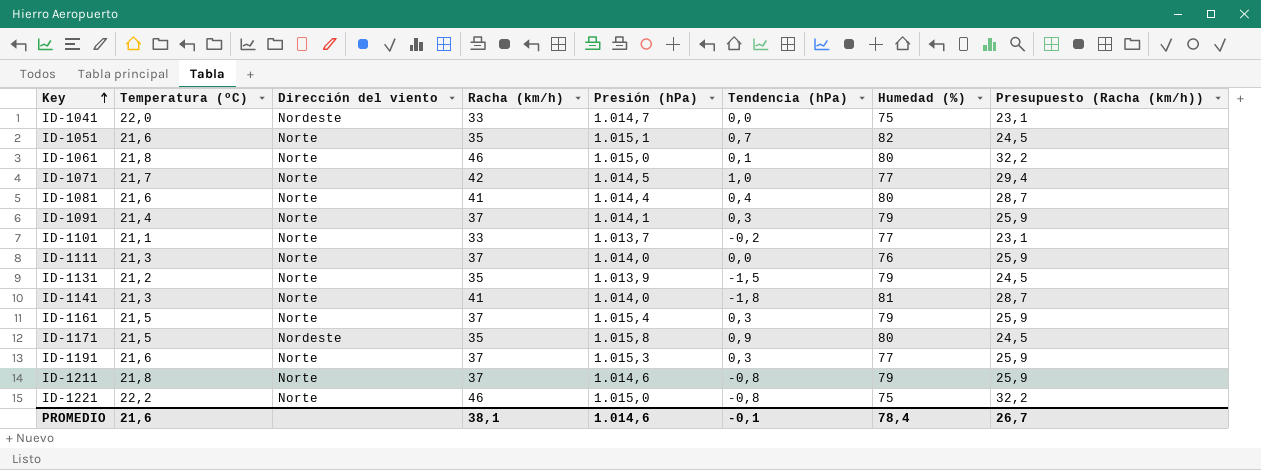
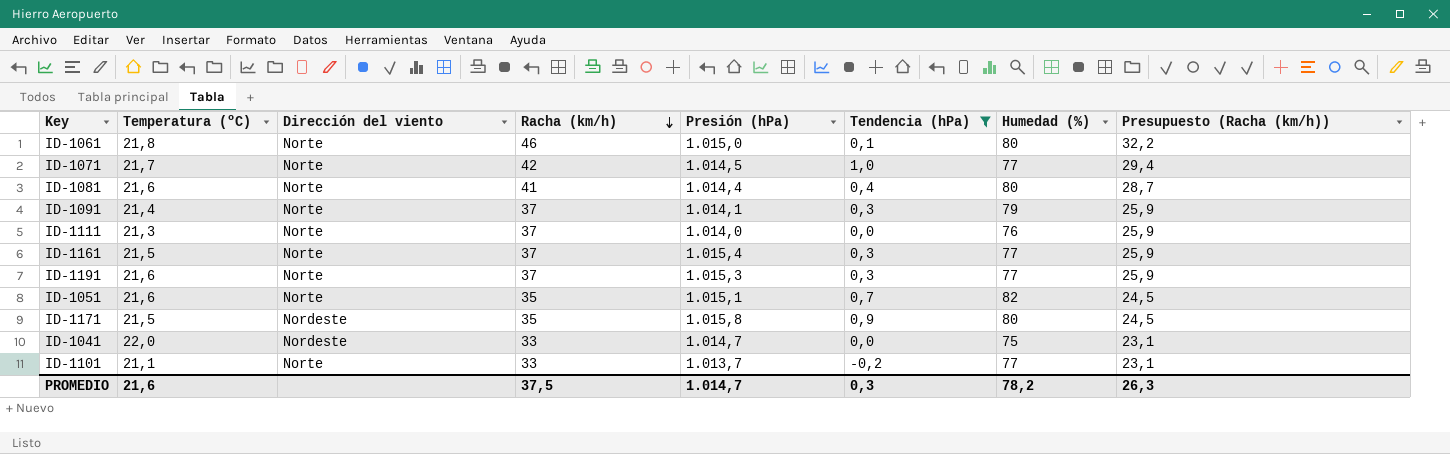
filter: none -> Tendencia (hPa) >= -0,2
row order: Key ascending -> Racha (km/h) descending
ID-1161 | Humedad (%): 79 -> 77
PROMEDIO | Racha (km/h): 38,1 -> 37,5
PROMEDIO | Presión (hPa): 1.014,6 -> 1.014,7
PROMEDIO | Tendencia (hPa): -0,1 -> 0,3
PROMEDIO | Humedad (%): 78,4 -> 78,2
PROMEDIO | Presupuesto (Racha (km/h)): 26,7 -> 26,3

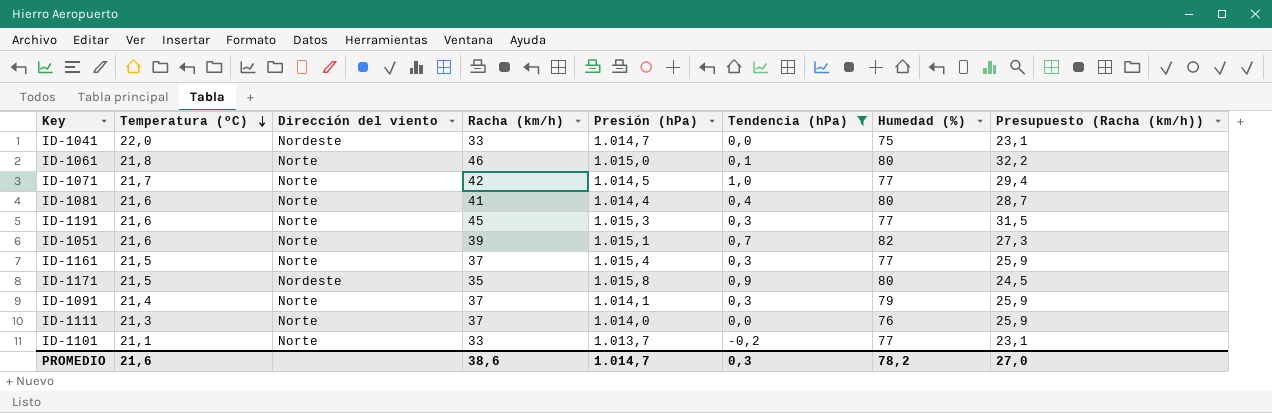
row order: Racha (km/h) descending -> Temperatura (ºC) descending
ID-1191 | Racha (km/h): 37 -> 45
ID-1191 | Presupuesto (Racha (km/h)): 25,9 -> 31,5
ID-1051 | Racha (km/h): 35 -> 39
ID-1051 | Presupuesto (Racha (km/h)): 24,5 -> 27,3
PROMEDIO | Racha (km/h): 37,5 -> 38,6
PROMEDIO | Presupuesto (Racha (km/h)): 26,3 -> 27,0

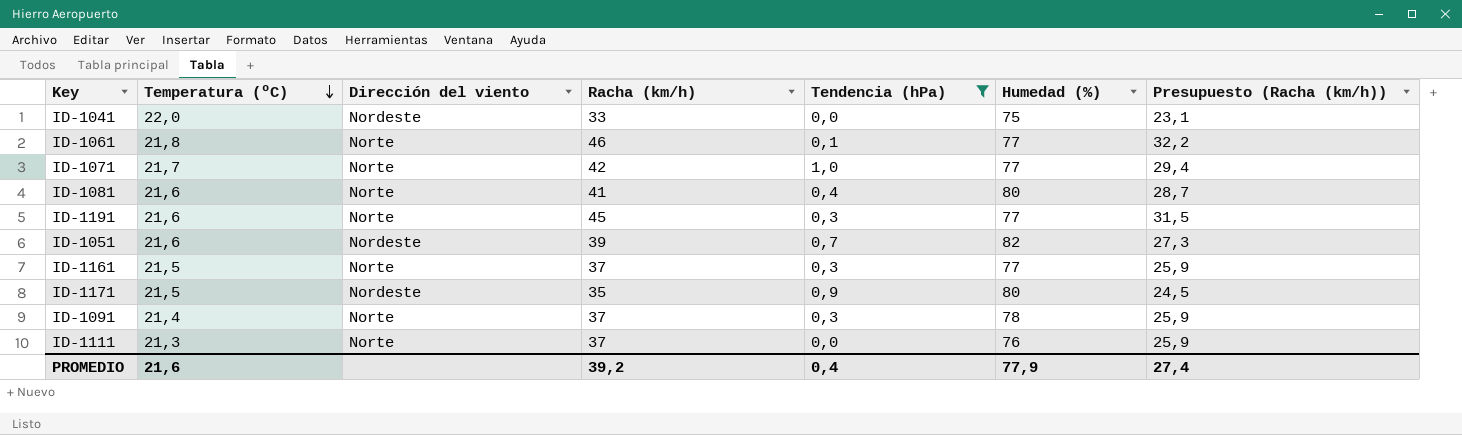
column Presión (hPa) | position: 5 -> none
row ID-1101: 21,1 | Norte | 33 | 1.013,7 | -0,2 | 77 | 23,1 -> none
ID-1061 | Humedad (%): 80 -> 77
ID-1051 | Dirección del viento: Norte -> Nordeste
ID-1091 | Humedad (%): 79 -> 78
PROMEDIO | Racha (km/h): 38,6 -> 39,2
PROMEDIO | Tendencia (hPa): 0,3 -> 0,4
PROMEDIO | Humedad (%): 78,2 -> 77,9
PROMEDIO | Presupuesto (Racha (km/h)): 27,0 -> 27,4

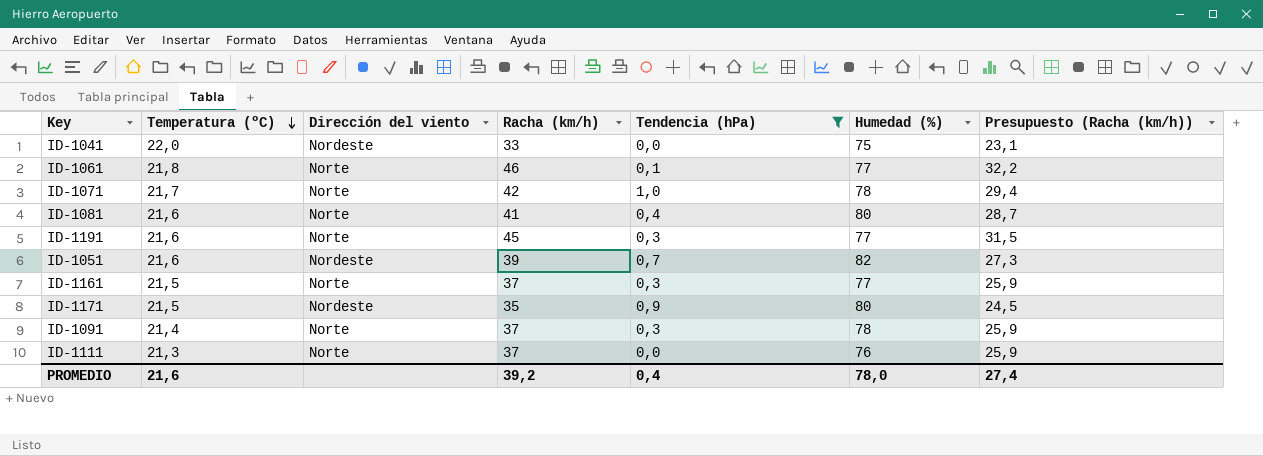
ID-1071 | Humedad (%): 77 -> 78
PROMEDIO | Humedad (%): 77,9 -> 78,0

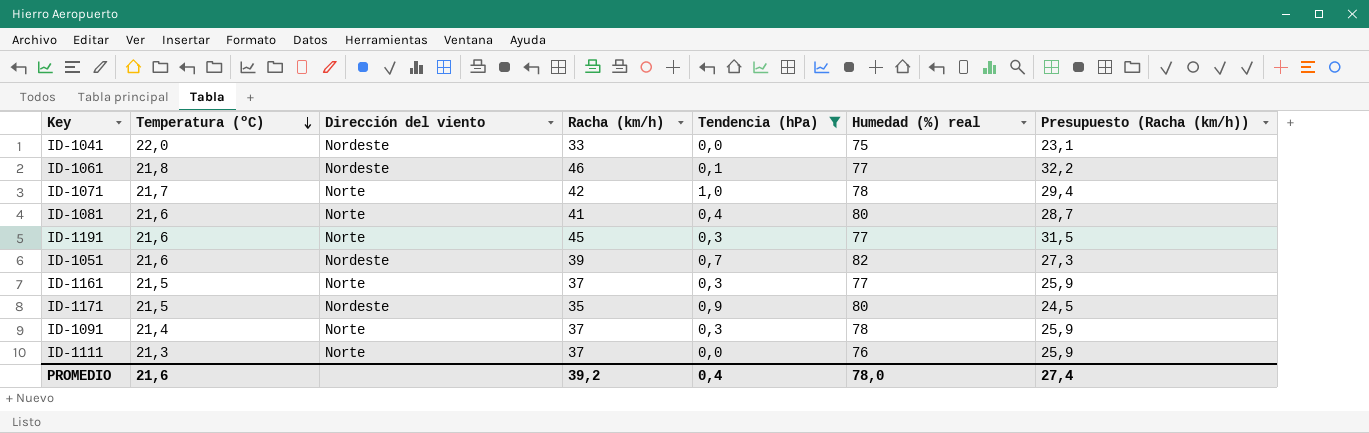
column name: Humedad (%) -> Humedad (%) real
ID-1061 | Dirección del viento: Norte -> Nordeste

